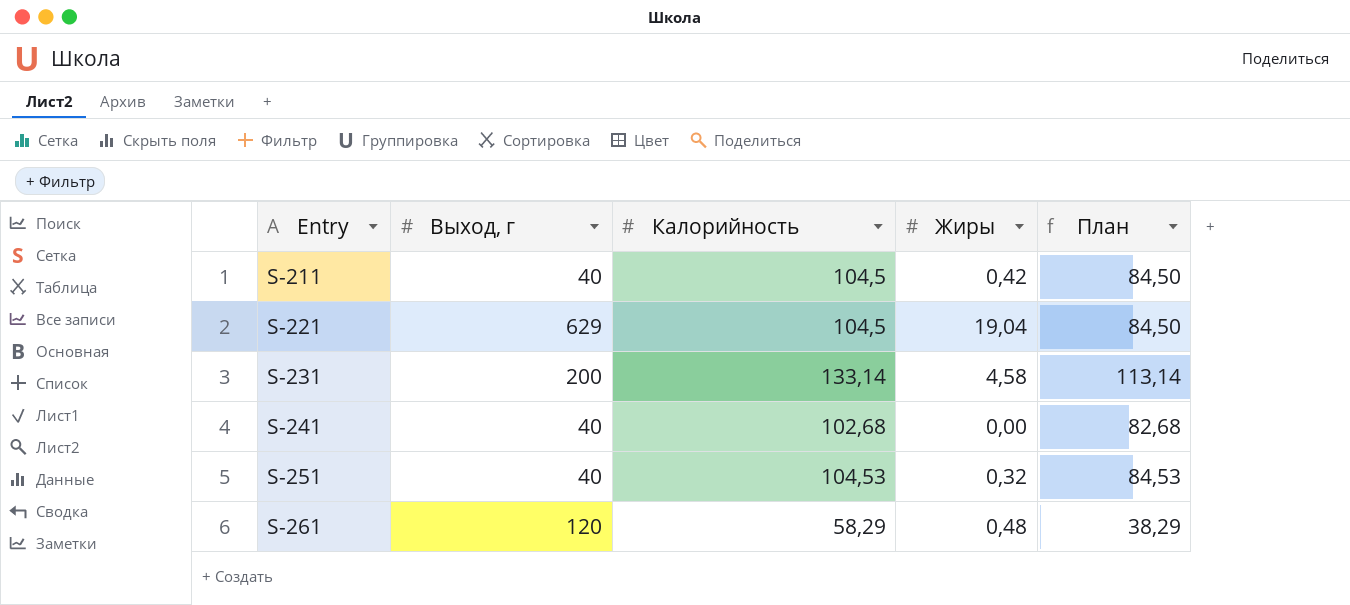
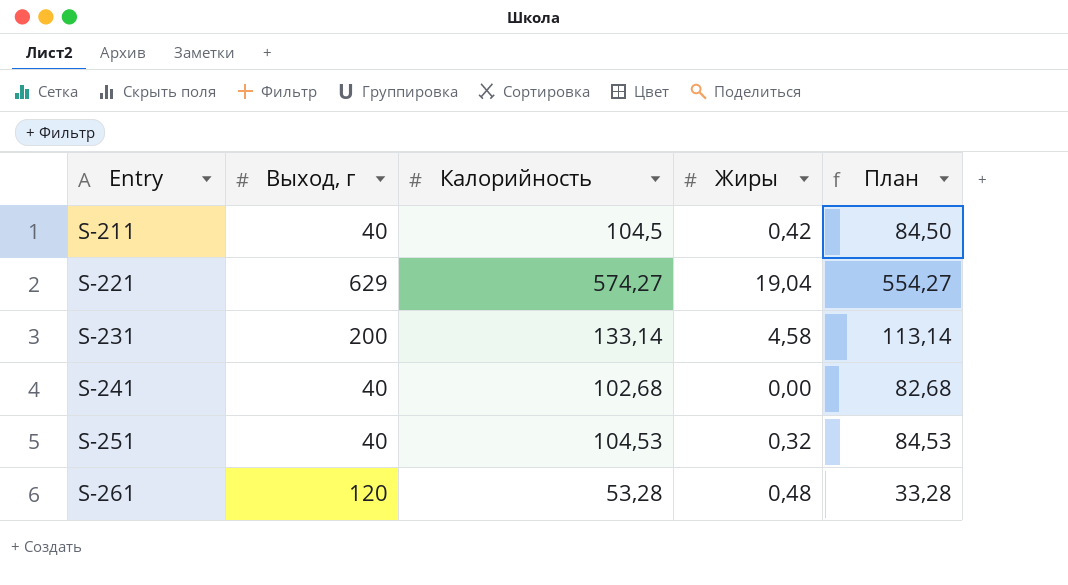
S-221 | Калорийность: 104,5 -> 574,27
S-221 | План: 84,50 -> 554,27
S-261 | Калорийность: 58,29 -> 53,28
S-261 | План: 38,29 -> 33,28

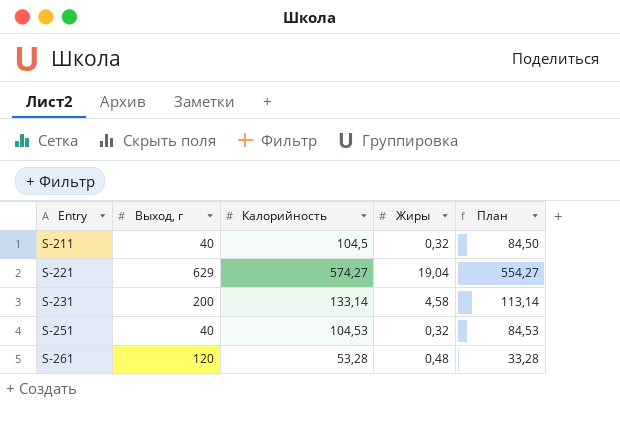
row S-241: 40 | 102,68 | 0,00 | 82,68 -> none
S-211 | Жиры: 0,42 -> 0,32

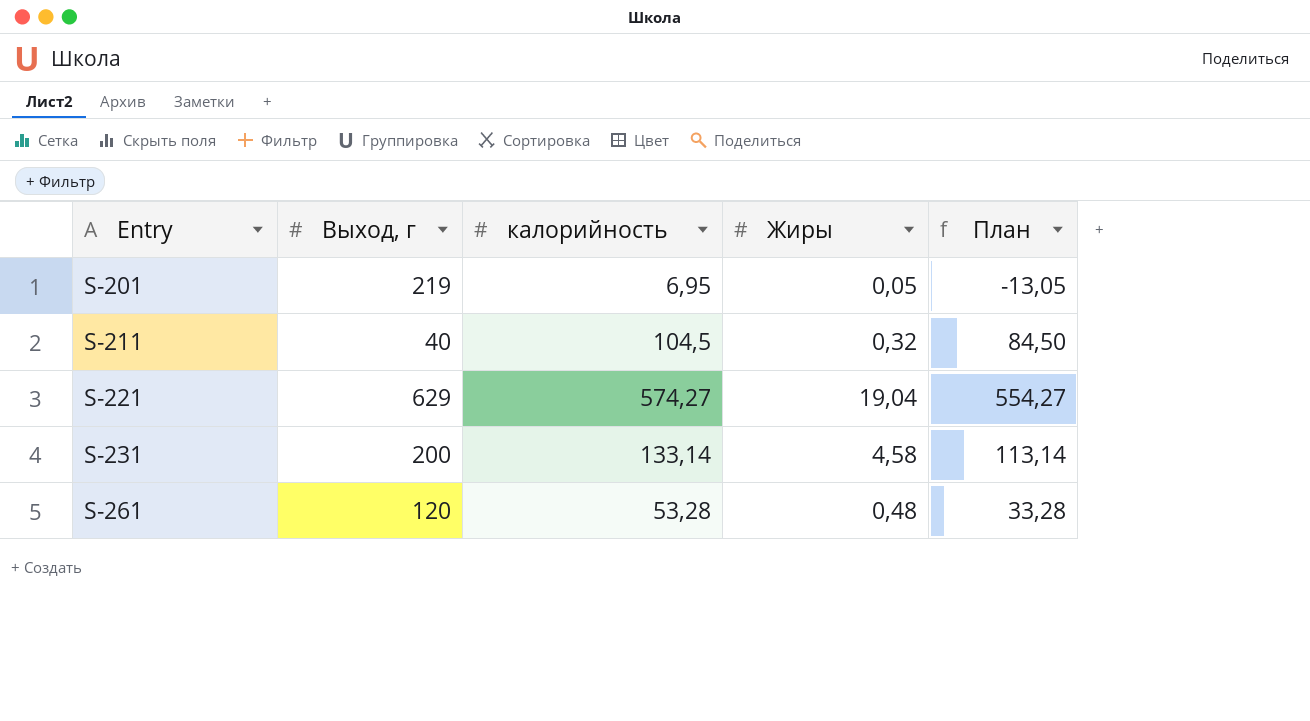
column name: Калорийность -> калорийность
row S-251: 40 | 104,53 | 0,32 | 84,53 -> none
row S-201: none -> 219 | 6,95 | 0,05 | -13,05

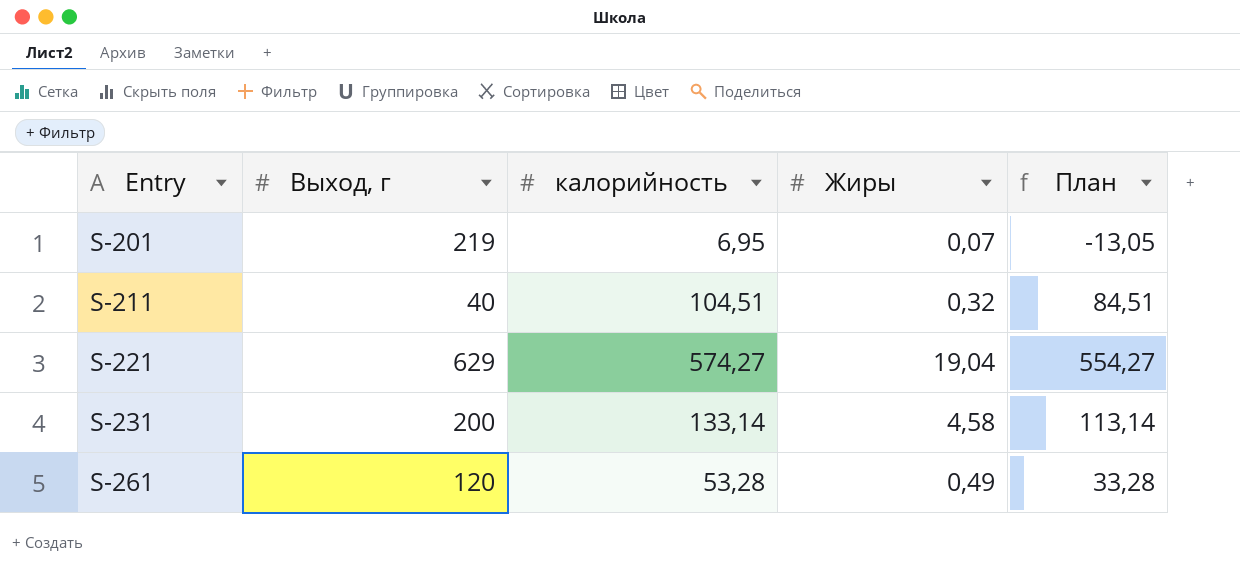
S-201 | Жиры: 0,05 -> 0,07
S-211 | калорийность: 104,5 -> 104,51
S-211 | План: 84,50 -> 84,51
S-261 | Жиры: 0,48 -> 0,49

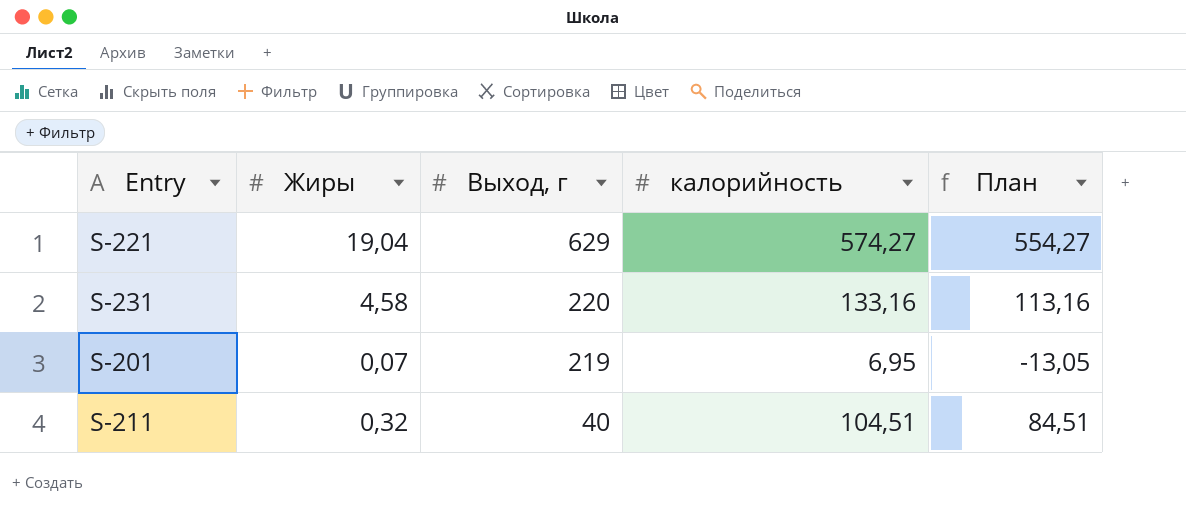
row order: Entry ascending -> Выход, г descending
column Жиры | position: 4 -> 2
row S-261: 120 | 53,28 | 0,49 | 33,28 -> none
S-231 | Выход, г: 200 -> 220
S-231 | калорийность: 133,14 -> 133,16
S-231 | План: 113,14 -> 113,16

